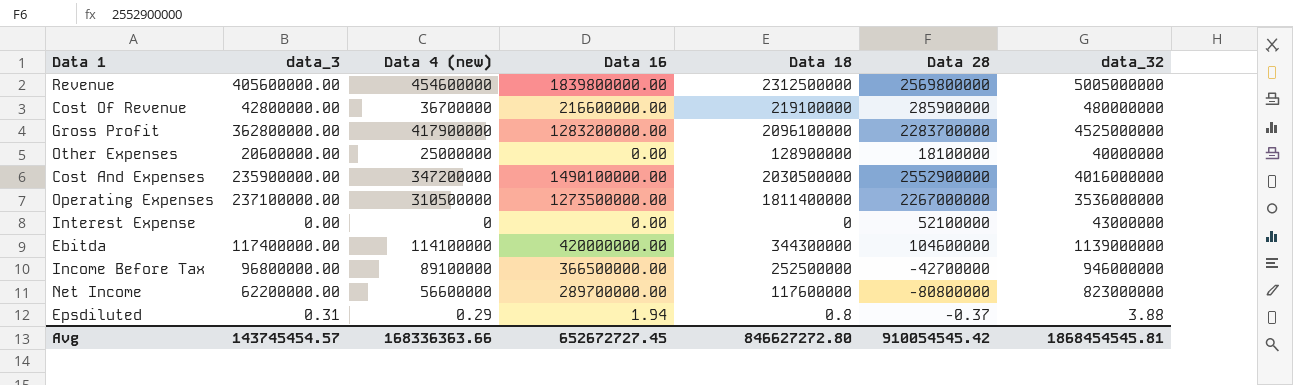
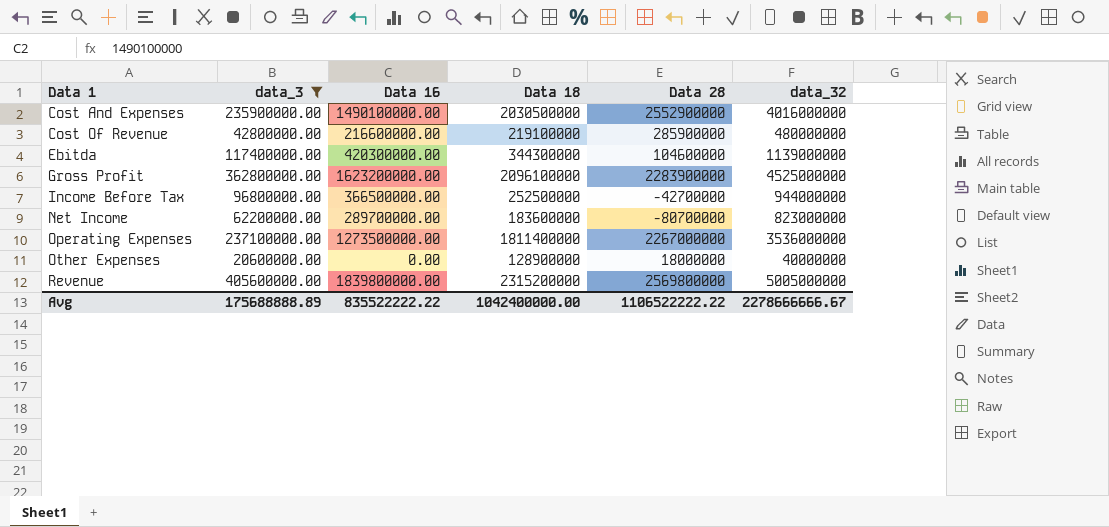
filter: none -> data_3 >= 20600000.00
row order: none -> Data 1 ascending
column Data 4 (new) | position: 3 -> none
Ebitda | Data 16: 420000000.00 -> 420300000.00
Gross Profit | Data 16: 1283200000.00 -> 1623200000.00
Gross Profit | Data 28: 2283700000 -> 2283900000
Income Before Tax | data_32: 946000000 -> 944000000
Net Income | Data 18: 117600000 -> 183600000
Net Income | Data 28: -80800000 -> -80700000
Other Expenses | Data 28: 18100000 -> 18000000
Revenue | Data 18: 2312500000 -> 2315200000
Avg | data_3: 143745454.57 -> 175688888.89
Avg | Data 16: 652672727.45 -> 835522222.22
Avg | Data 18: 846627272.80 -> 1042400000.00
Avg | Data 28: 910054545.42 -> 1106522222.22
Avg | data_32: 1868454545.81 -> 2278666666.67

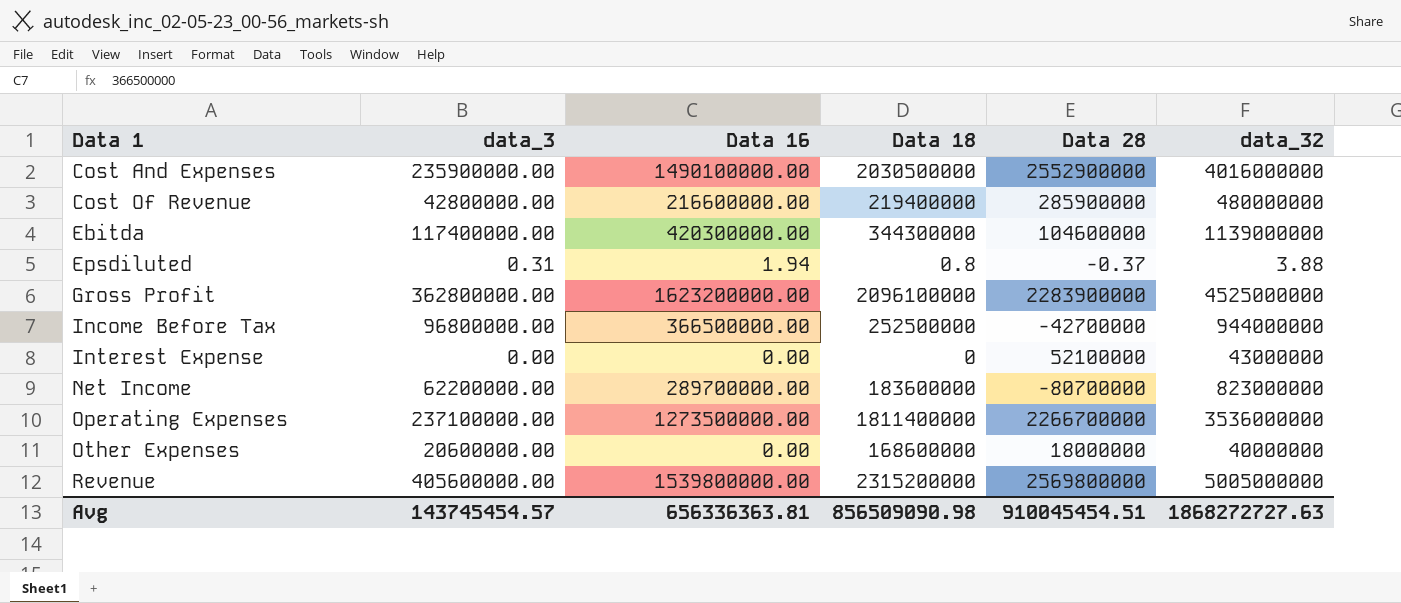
filter: data_3 >= 20600000.00 -> none
Cost Of Revenue | Data 18: 219100000 -> 219400000
Operating Expenses | Data 28: 2267000000 -> 2266700000
Other Expenses | Data 18: 128900000 -> 168600000
Revenue | Data 16: 1839800000.00 -> 1539800000.00
Avg | data_3: 175688888.89 -> 143745454.57
Avg | Data 16: 835522222.22 -> 656336363.81
Avg | Data 18: 1042400000.00 -> 856509090.98
Avg | Data 28: 1106522222.22 -> 910045454.51
Avg | data_32: 2278666666.67 -> 1868272727.63

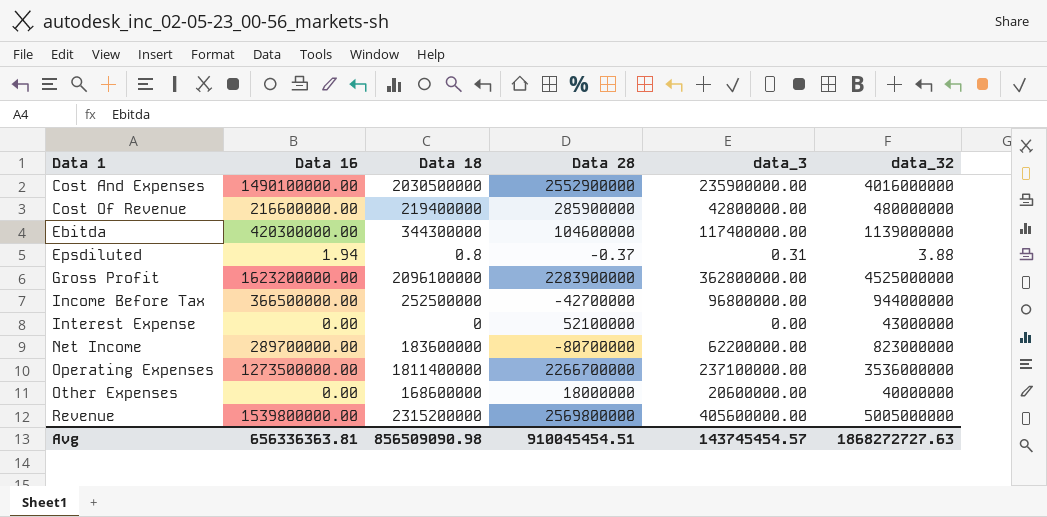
column data_3 | position: 2 -> 5

